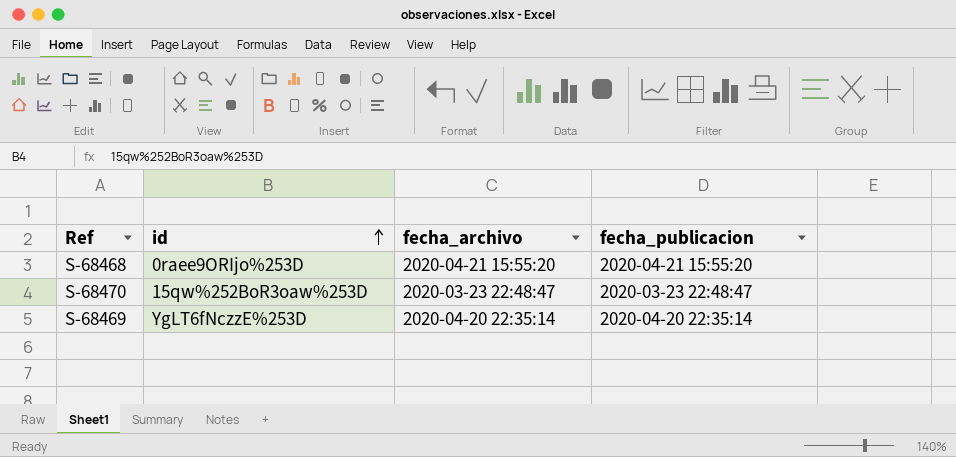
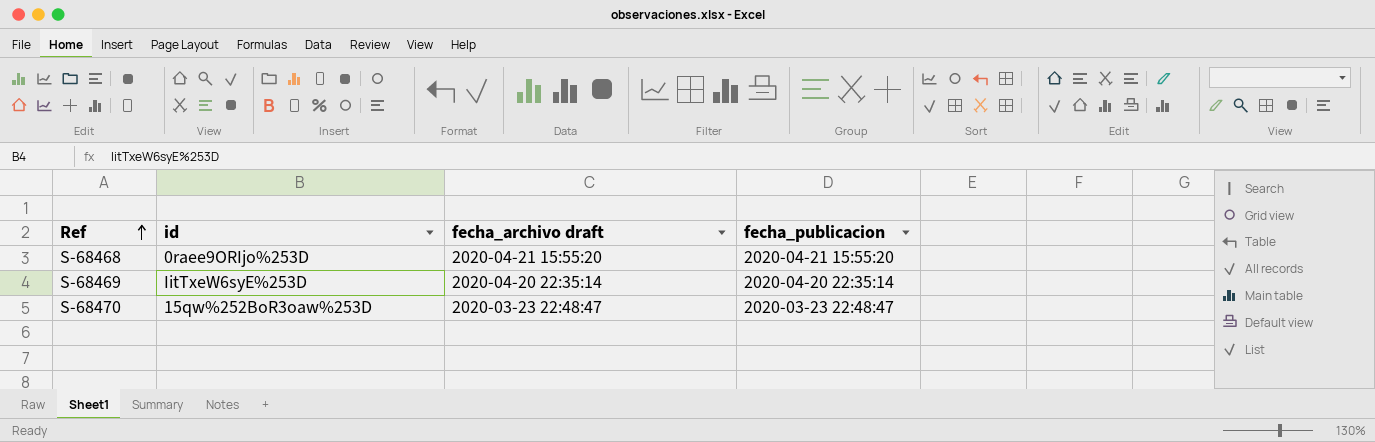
row order: id ascending -> Ref ascending
column name: fecha_archivo -> fecha_archivo draft
S-68469 | id: YgLT6fNczzE%253D -> IitTxeW6syE%253D

